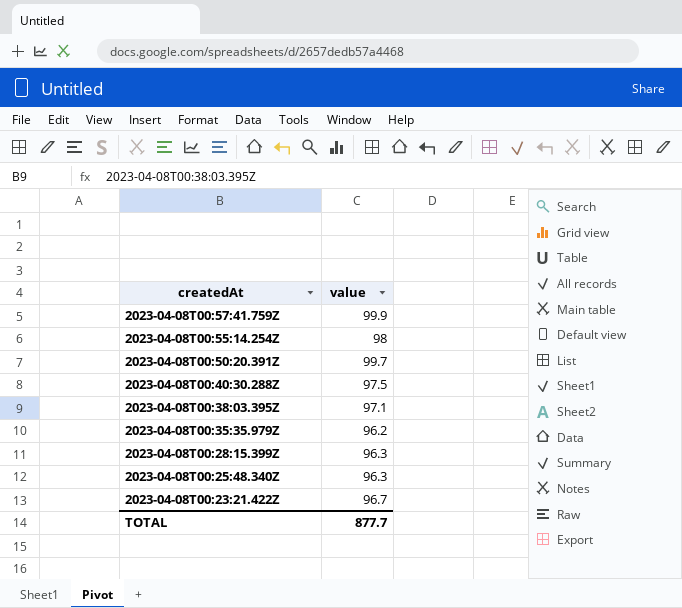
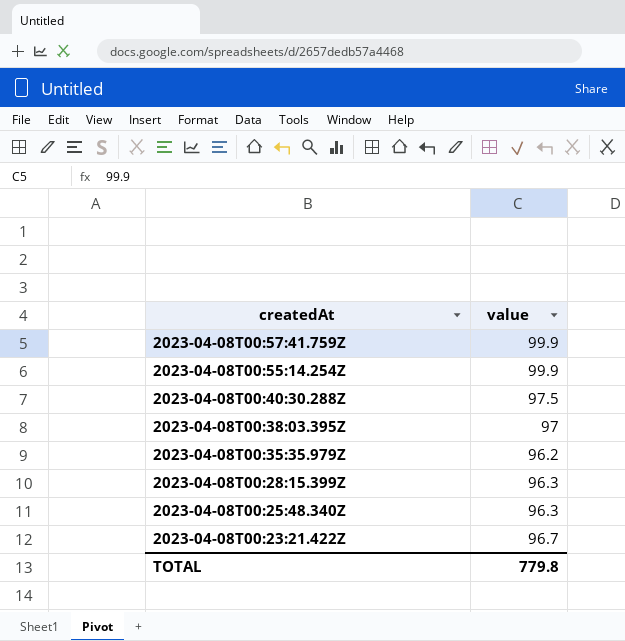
row 2023-04-08T00:50:20.391Z: 99.7 -> none
2023-04-08T00:55:14.254Z | value: 98 -> 99.9
2023-04-08T00:38:03.395Z | value: 97.1 -> 97
TOTAL | value: 877.7 -> 779.8

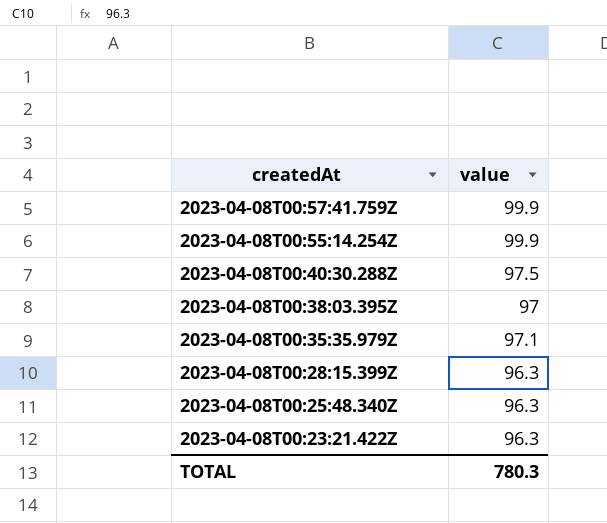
2023-04-08T00:35:35.979Z | value: 96.2 -> 97.1
2023-04-08T00:23:21.422Z | value: 96.7 -> 96.3
TOTAL | value: 779.8 -> 780.3

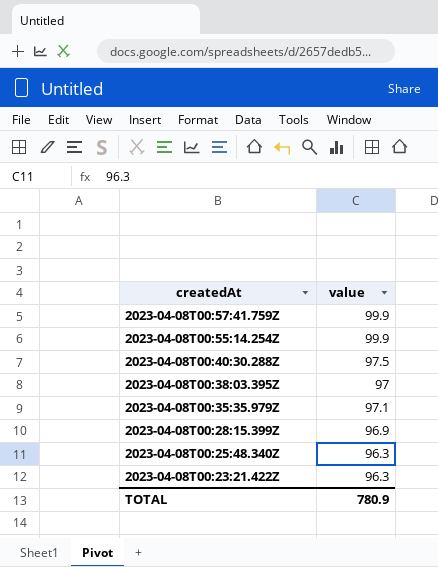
2023-04-08T00:28:15.399Z | value: 96.3 -> 96.9
TOTAL | value: 780.3 -> 780.9

